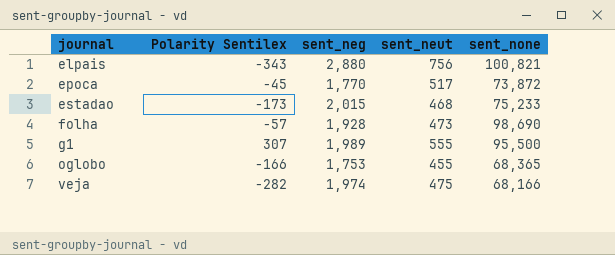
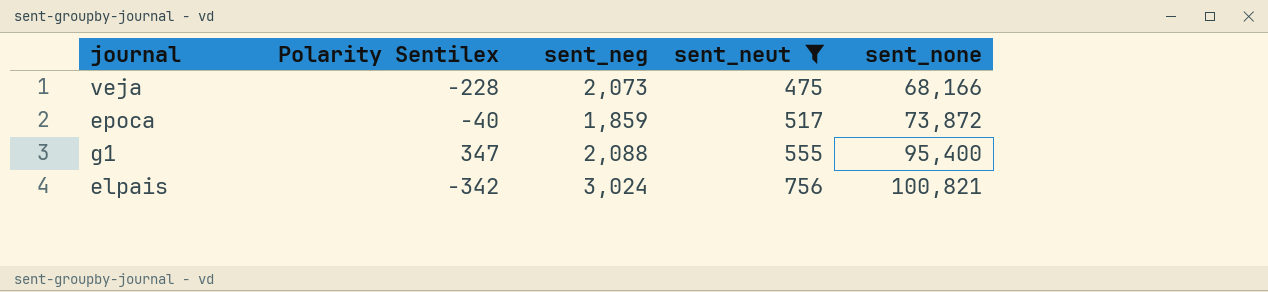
filter: none -> sent_neut >= 475
row order: journal ascending -> sent_neut ascending
veja | Polarity Sentilex: -282 -> -228
veja | sent_neg: 1,974 -> 2,073
epoca | Polarity Sentilex: -45 -> -40
epoca | sent_neg: 1,770 -> 1,859
g1 | Polarity Sentilex: 307 -> 347
g1 | sent_neg: 1,989 -> 2,088
g1 | sent_none: 95,500 -> 95,400
elpais | Polarity Sentilex: -343 -> -342
elpais | sent_neg: 2,880 -> 3,024

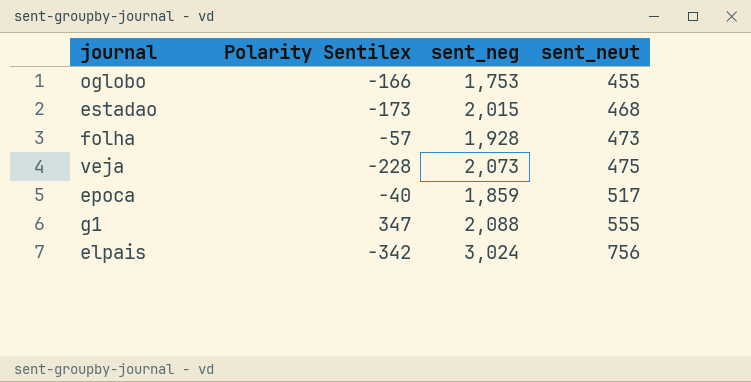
filter: sent_neut >= 475 -> none
column sent_none | position: 5 -> none

